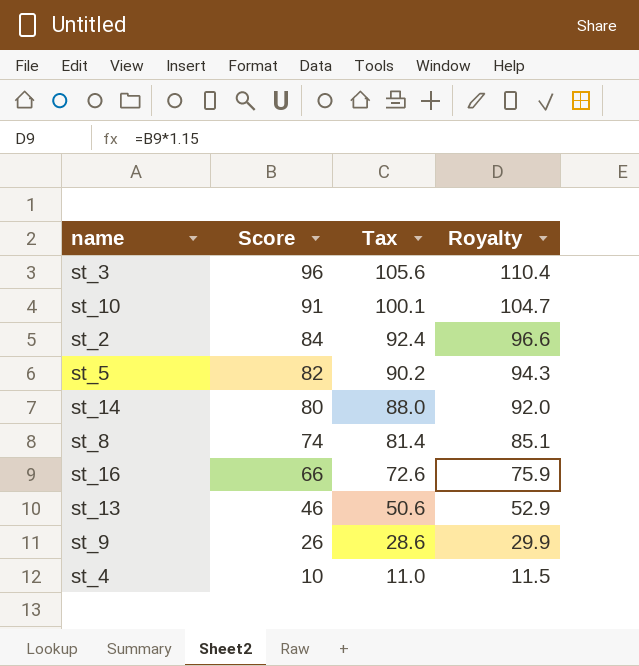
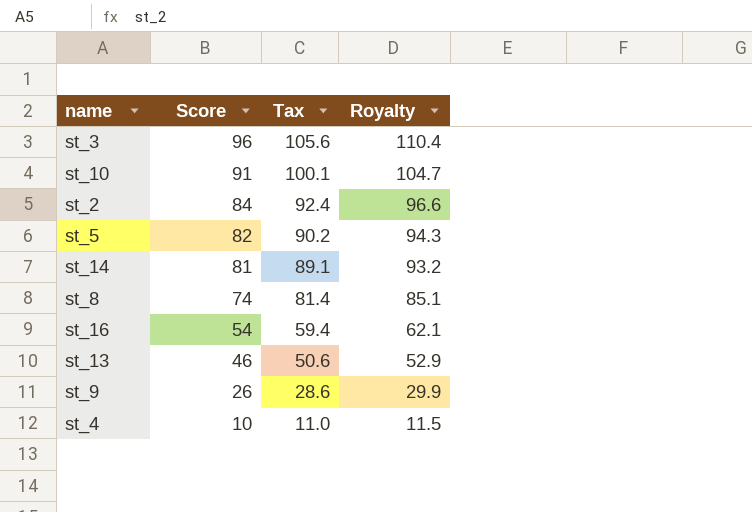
st_14 | Score: 80 -> 81
st_14 | Tax: 88.0 -> 89.1
st_14 | Royalty: 92.0 -> 93.2
st_16 | Score: 66 -> 54
st_16 | Tax: 72.6 -> 59.4
st_16 | Royalty: 75.9 -> 62.1

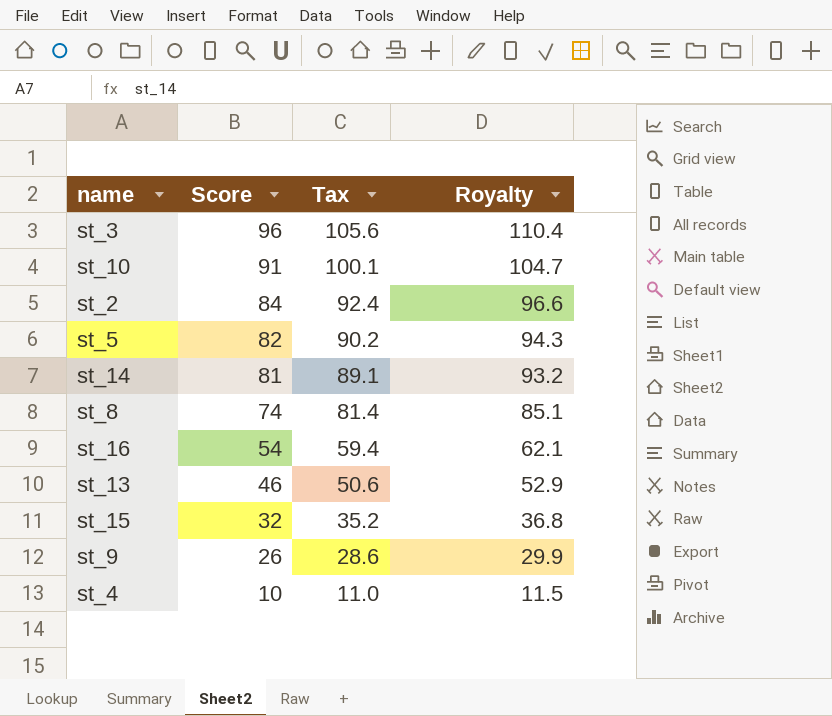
row st_15: none -> 32 | 35.2 | 36.8

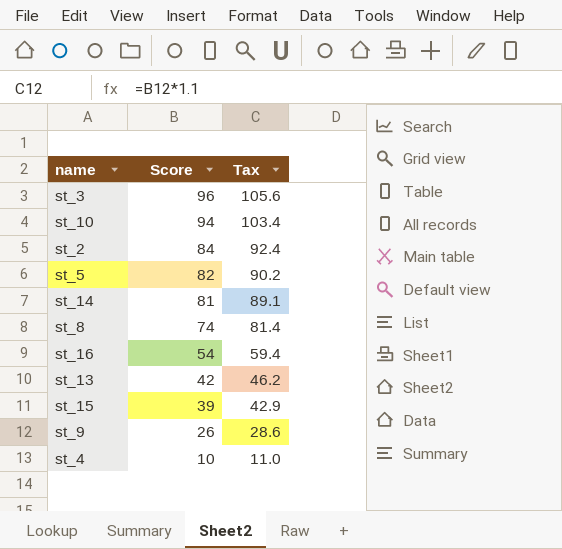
column Royalty | formula: [Score] * 1.15 -> none
st_10 | Score: 91 -> 94
st_10 | Tax: 100.1 -> 103.4
st_13 | Score: 46 -> 42
st_13 | Tax: 50.6 -> 46.2
st_15 | Score: 32 -> 39
st_15 | Tax: 35.2 -> 42.9

